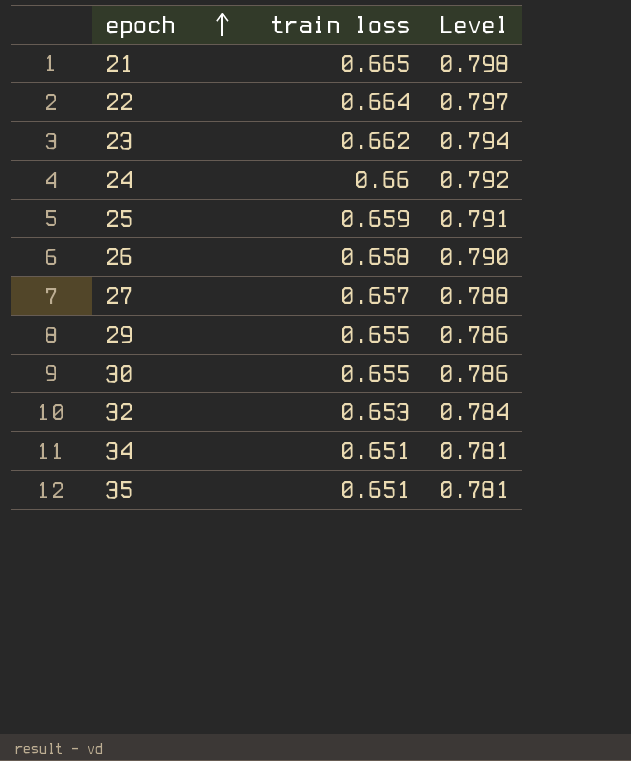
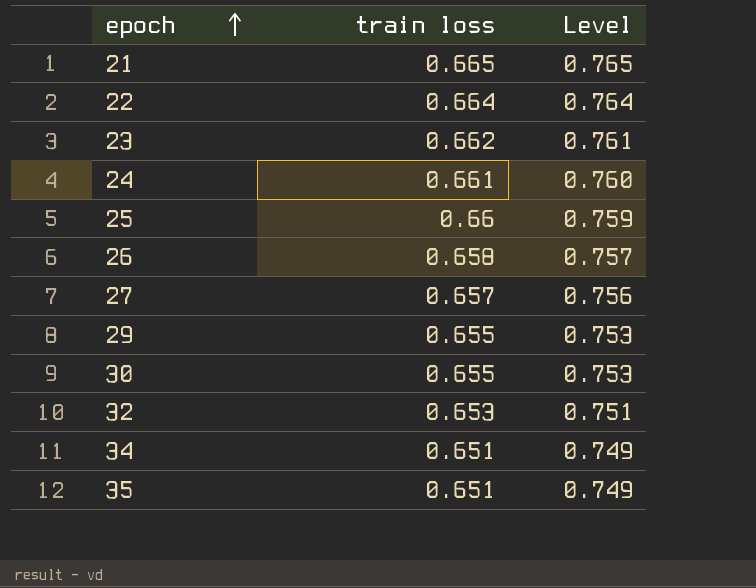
column Level | formula: [train loss] * 1.2 -> [train loss] * 1.15
24 | train loss: 0.66 -> 0.661
25 | train loss: 0.659 -> 0.66

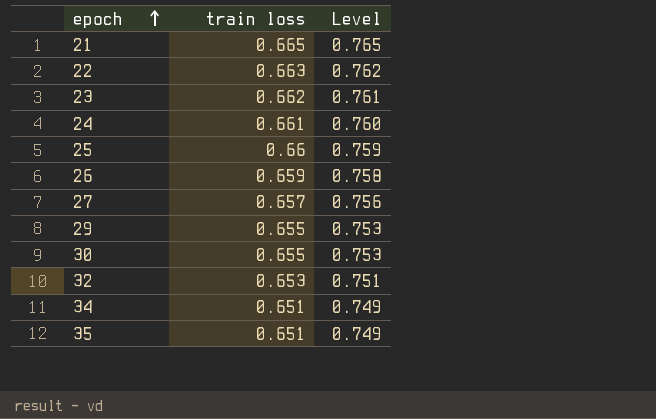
22 | train loss: 0.664 -> 0.663
22 | Level: 0.764 -> 0.762
26 | train loss: 0.658 -> 0.659
26 | Level: 0.757 -> 0.758

